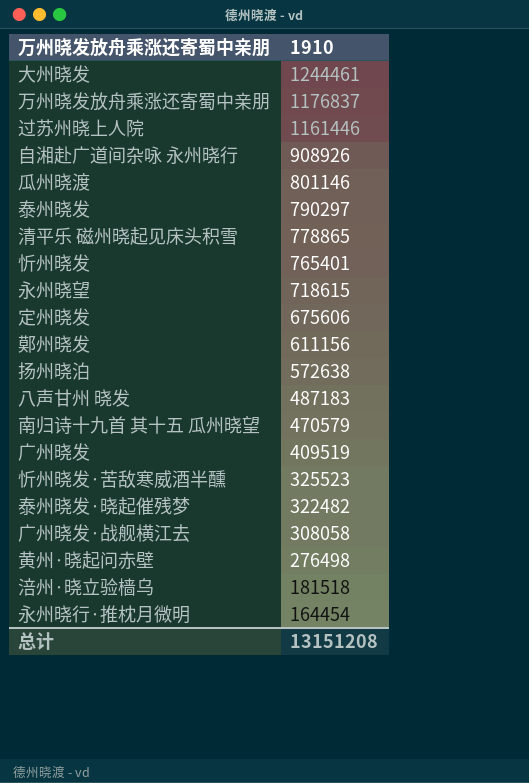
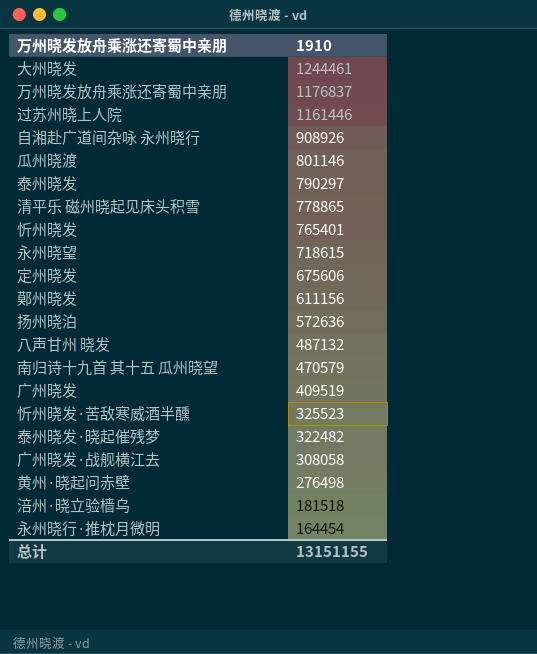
扬州晓泊 | 1910: 572638 -> 572636
八声甘州 晓发 | 1910: 487183 -> 487132
总计 | 1910: 13151208 -> 13151155

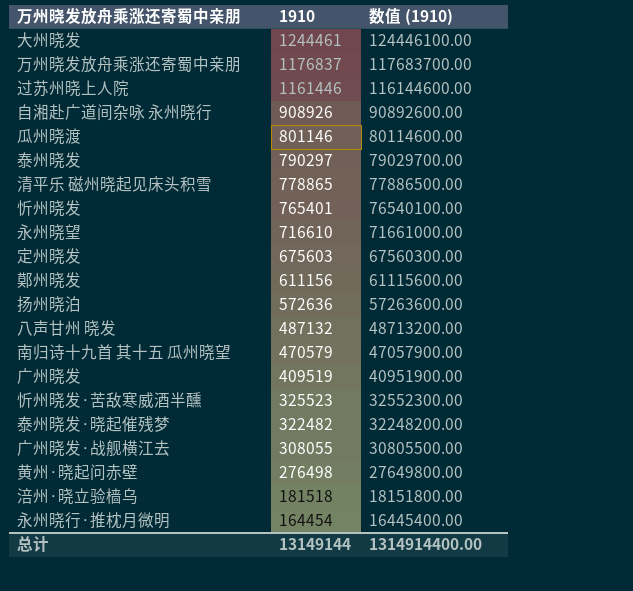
column 数值 (1910) | formula: none -> [1910] * 100
永州晓望 | 1910: 718615 -> 716610
定州晓发 | 1910: 675606 -> 675603
广州晓发·战舰横江去 | 1910: 308058 -> 308055
总计 | 1910: 13151155 -> 13149144

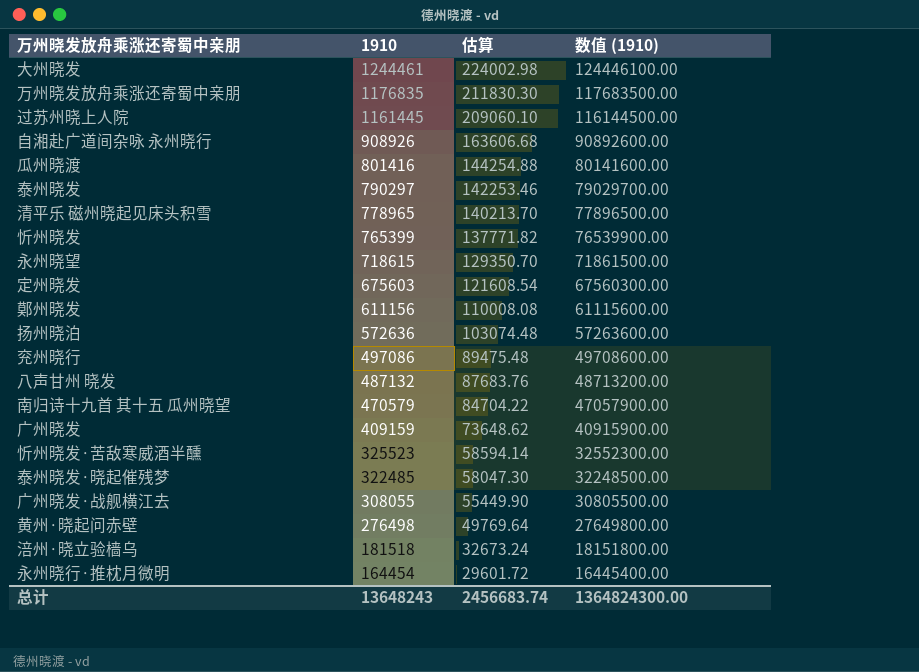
column 估算 | formula: none -> [1910] * 0.18
万州晓发放舟乘涨还寄蜀中亲朋 | 1910: 1176837 -> 1176835
万州晓发放舟乘涨还寄蜀中亲朋 | 数值 (1910): 117683700.00 -> 117683500.00
过苏州晓上人院 | 1910: 1161446 -> 1161445
过苏州晓上人院 | 数值 (1910): 116144600.00 -> 116144500.00
瓜州晓渡 | 1910: 801146 -> 801416
瓜州晓渡 | 数值 (1910): 80114600.00 -> 80141600.00
清平乐 磁州晓起见床头积雪 | 1910: 778865 -> 778965
清平乐 磁州晓起见床头积雪 | 数值 (1910): 77886500.00 -> 77896500.00
忻州晓发 | 1910: 765401 -> 765399
忻州晓发 | 数值 (1910): 76540100.00 -> 76539900.00
永州晓望 | 1910: 716610 -> 718615
永州晓望 | 数值 (1910): 71661000.00 -> 71861500.00
row 兖州晓行: none -> 497086 | 89475.48 | 49708600.00
广州晓发 | 1910: 409519 -> 409159
广州晓发 | 数值 (1910): 40951900.00 -> 40915900.00
泰州晓发·晓起催残梦 | 1910: 322482 -> 322485
泰州晓发·晓起催残梦 | 数值 (1910): 32248200.00 -> 32248500.00
总计 | 1910: 13149144 -> 13648243
总计 | 数值 (1910): 1314914400.00 -> 1364824300.00

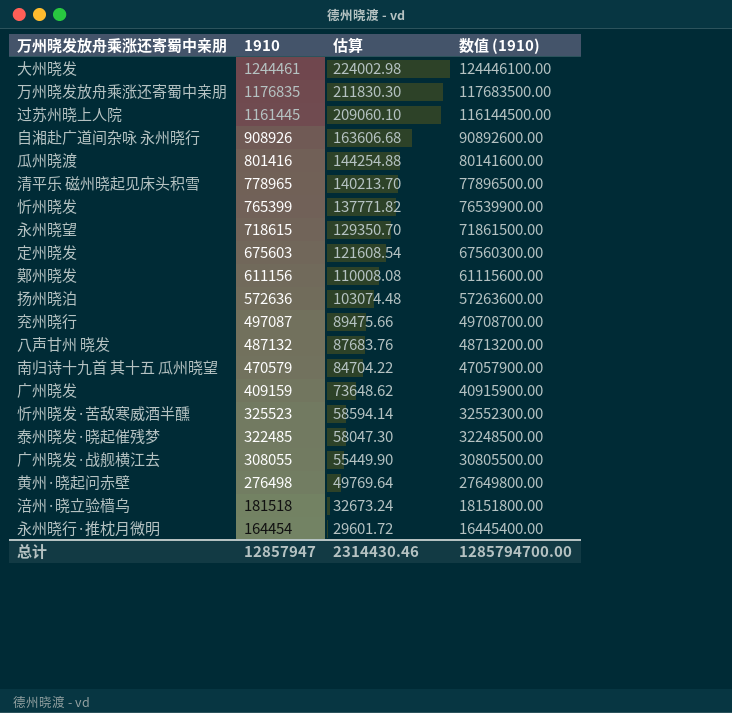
row 泰州晓发: 790297 | 142253.46 | 79029700.00 -> none
兖州晓行 | 1910: 497086 -> 497087
兖州晓行 | 估算: 89475.48 -> 89475.66
兖州晓行 | 数值 (1910): 49708600.00 -> 49708700.00
总计 | 1910: 13648243 -> 12857947
总计 | 估算: 2456683.74 -> 2314430.46
总计 | 数值 (1910): 1364824300.00 -> 1285794700.00

